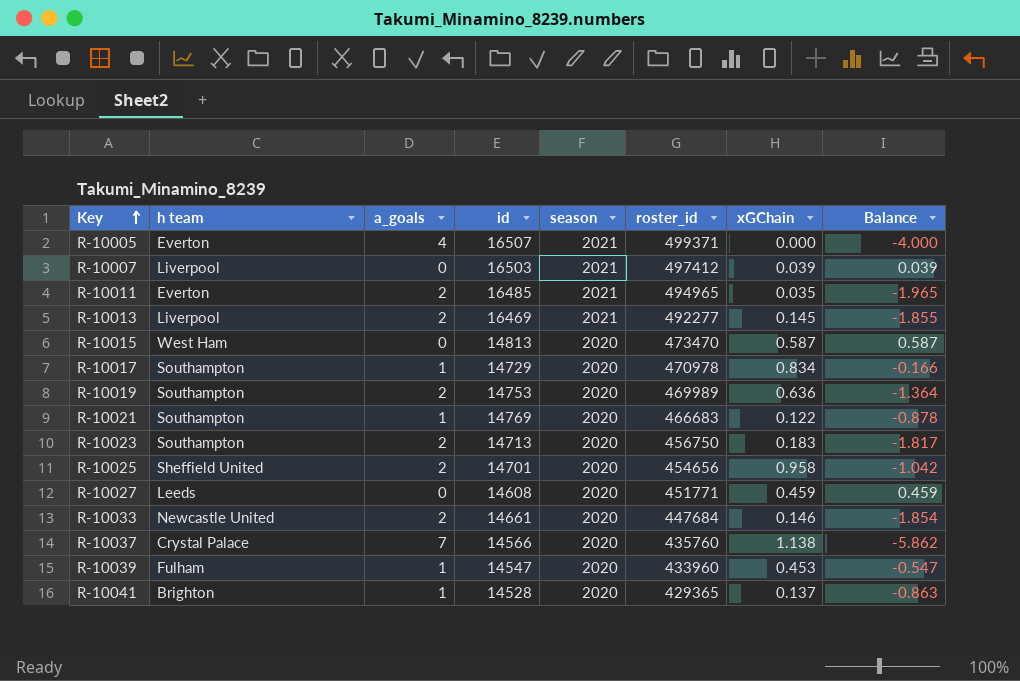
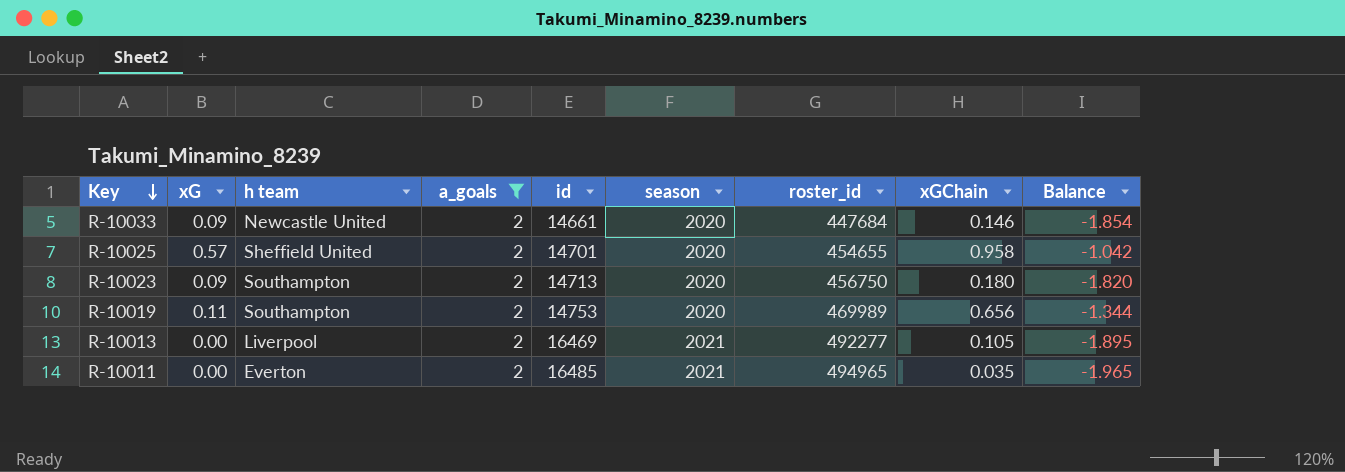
filter: none -> a_goals = 2
row order: Key ascending -> Key descending
column xG | position: none -> 2
R-10025 | roster_id: 454656 -> 454655
R-10023 | xGChain: 0.183 -> 0.180
R-10023 | Balance: -1.817 -> -1.820
R-10019 | xGChain: 0.636 -> 0.656
R-10019 | Balance: -1.364 -> -1.344
R-10013 | xGChain: 0.145 -> 0.105
R-10013 | Balance: -1.855 -> -1.895

